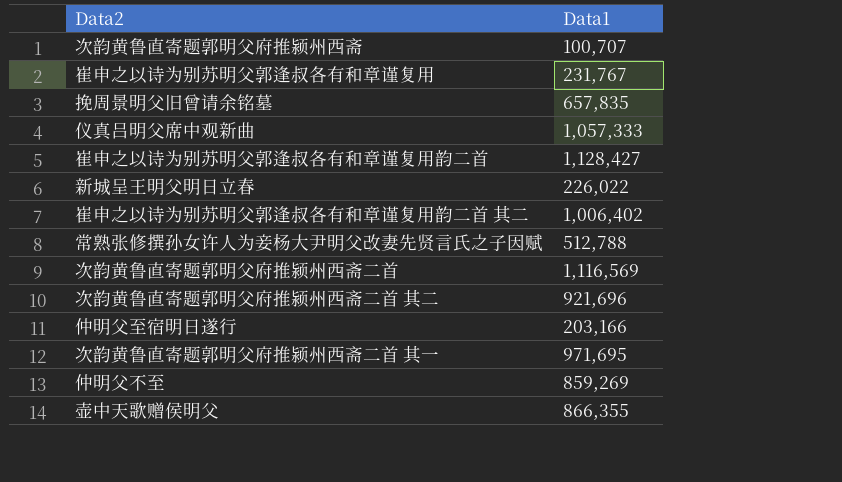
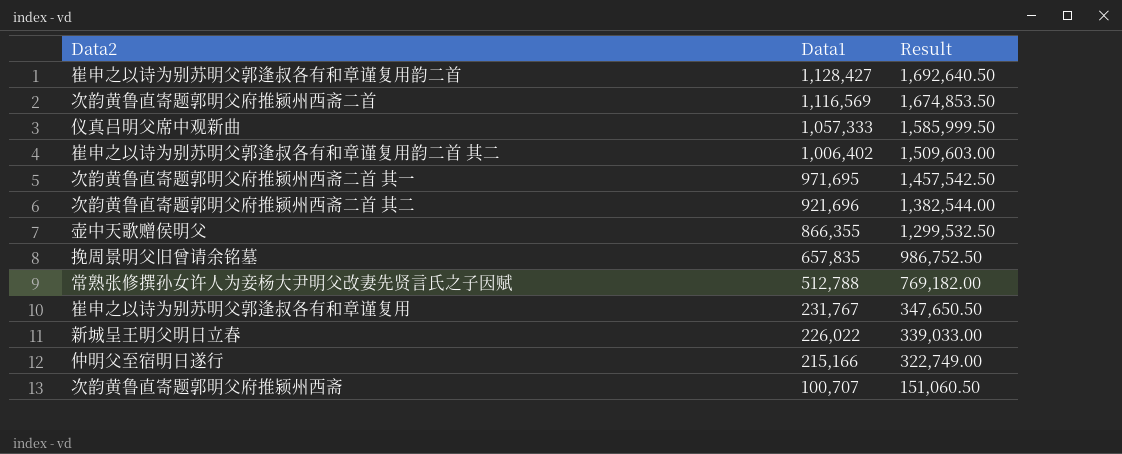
row order: none -> Data1 descending
column Result | formula: none -> [Data1] * 1.5
row 仲明父不至: 859,269 -> none
仲明父至宿明日遂行 | Data1: 203,166 -> 215,166

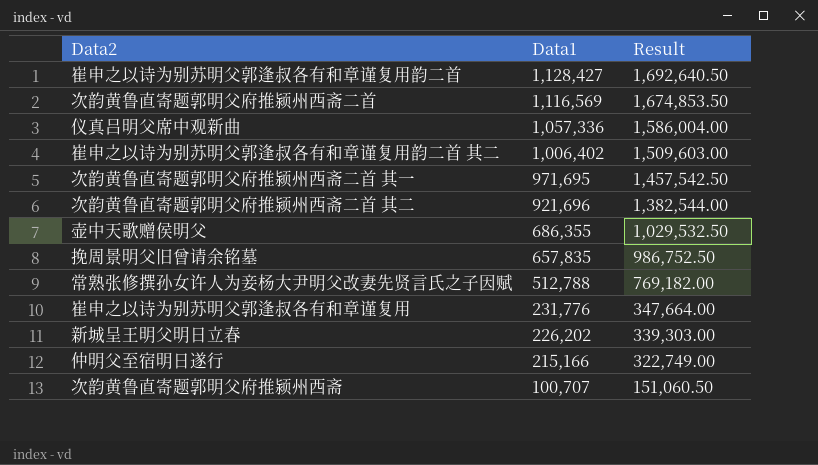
仪真吕明父席中观新曲 | Data1: 1,057,333 -> 1,057,336
仪真吕明父席中观新曲 | Result: 1,585,999.50 -> 1,586,004.00
壶中天歌赠侯明父 | Data1: 866,355 -> 686,355
壶中天歌赠侯明父 | Result: 1,299,532.50 -> 1,029,532.50
崔申之以诗为别苏明父郭逢叔各有和章谨复用 | Data1: 231,767 -> 231,776
崔申之以诗为别苏明父郭逢叔各有和章谨复用 | Result: 347,650.50 -> 347,664.00
新城呈王明父明日立春 | Data1: 226,022 -> 226,202
新城呈王明父明日立春 | Result: 339,033.00 -> 339,303.00

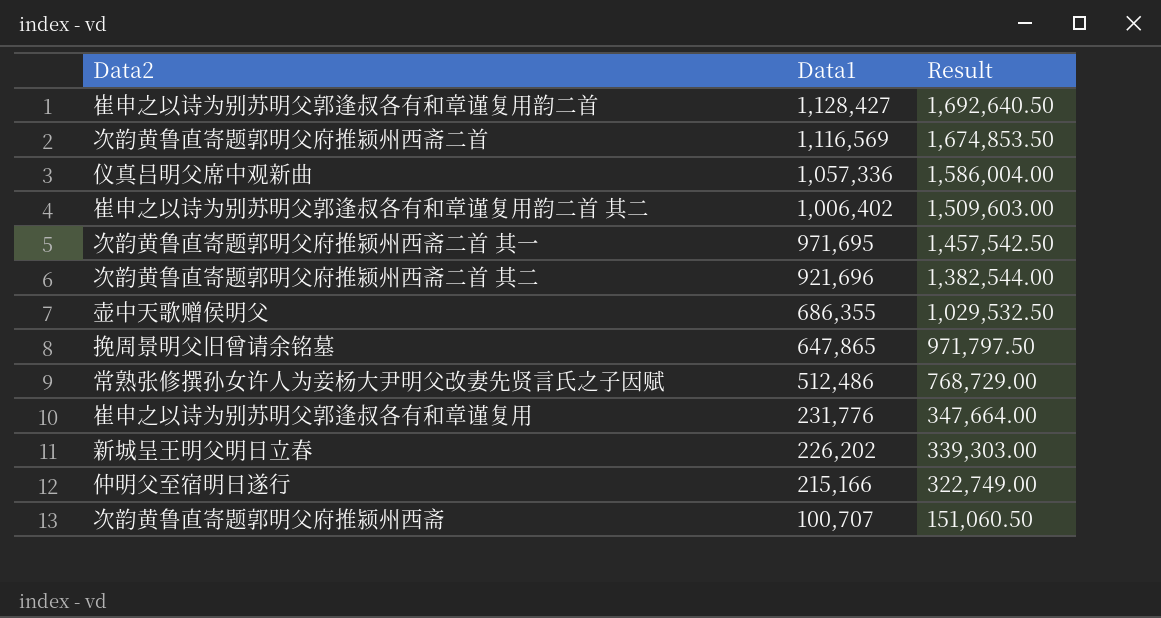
挽周景明父旧曾请余铭墓 | Data1: 657,835 -> 647,865
挽周景明父旧曾请余铭墓 | Result: 986,752.50 -> 971,797.50
常熟张修撰孙女许人为妾杨大尹明父改妻先贤言氏之子因赋 | Data1: 512,788 -> 512,486
常熟张修撰孙女许人为妾杨大尹明父改妻先贤言氏之子因赋 | Result: 769,182.00 -> 768,729.00

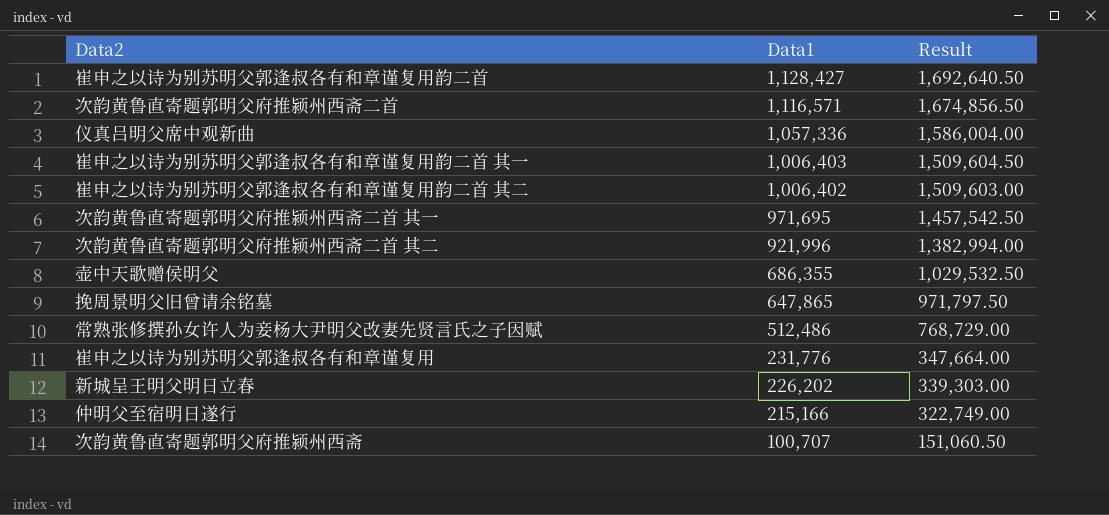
次韵黄鲁直寄题郭明父府推颍州西斋二首 | Data1: 1,116,569 -> 1,116,571
次韵黄鲁直寄题郭明父府推颍州西斋二首 | Result: 1,674,853.50 -> 1,674,856.50
row 崔申之以诗为别苏明父郭逢叔各有和章谨复用韵二首 其一: none -> 1,006,403 | 1,509,604.50
次韵黄鲁直寄题郭明父府推颍州西斋二首 其二 | Data1: 921,696 -> 921,996
次韵黄鲁直寄题郭明父府推颍州西斋二首 其二 | Result: 1,382,544.00 -> 1,382,994.00

